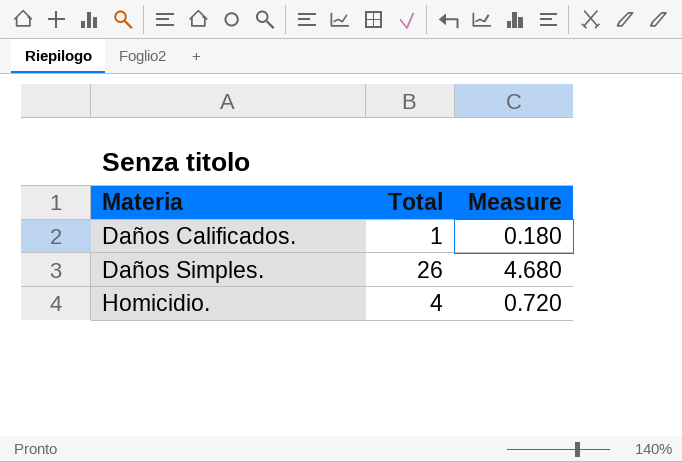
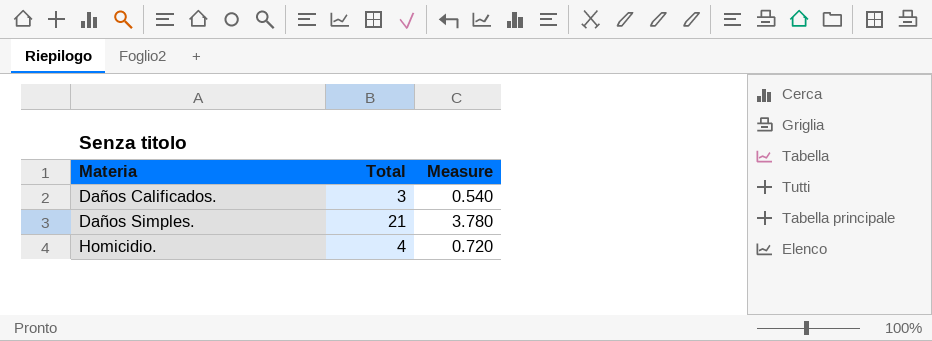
Daños Calificados. | Total: 1 -> 3
Daños Calificados. | Measure: 0.180 -> 0.540
Daños Simples. | Total: 26 -> 21
Daños Simples. | Measure: 4.680 -> 3.780

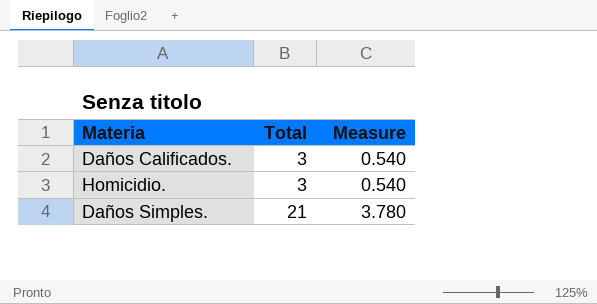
row order: Materia ascending -> Total ascending
Homicidio. | Total: 4 -> 3
Homicidio. | Measure: 0.720 -> 0.540

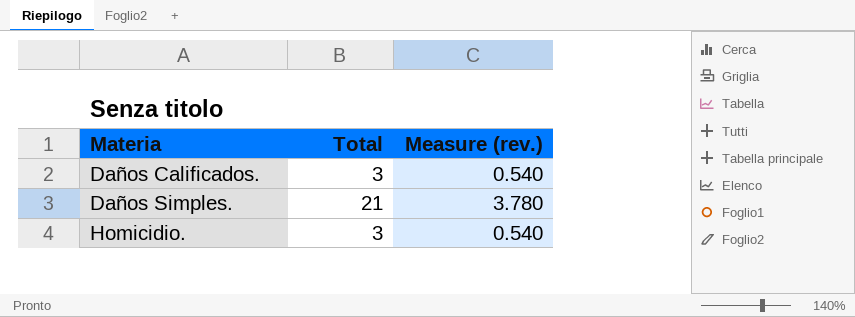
row order: Total ascending -> Materia ascending
column name: Measure -> Measure (rev.)

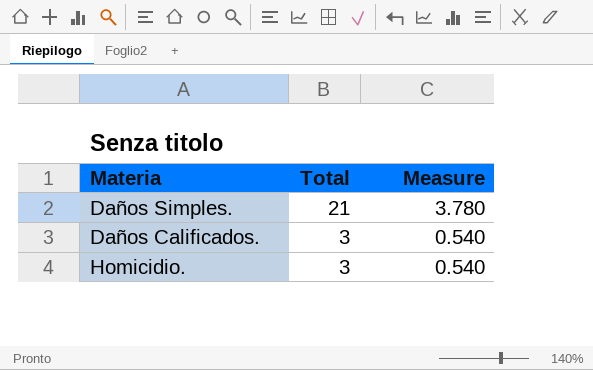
row order: Materia ascending -> Total descending
column name: Measure (rev.) -> Measure

